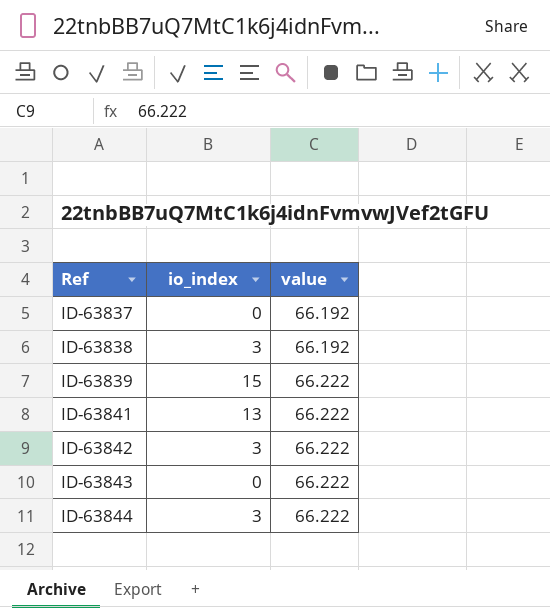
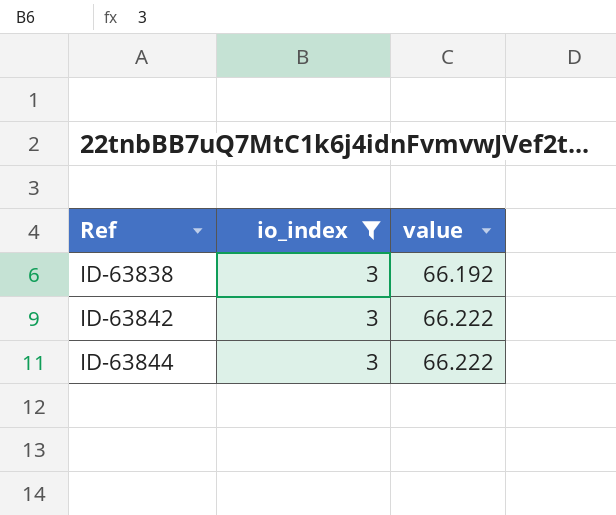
filter: none -> io_index = 3

